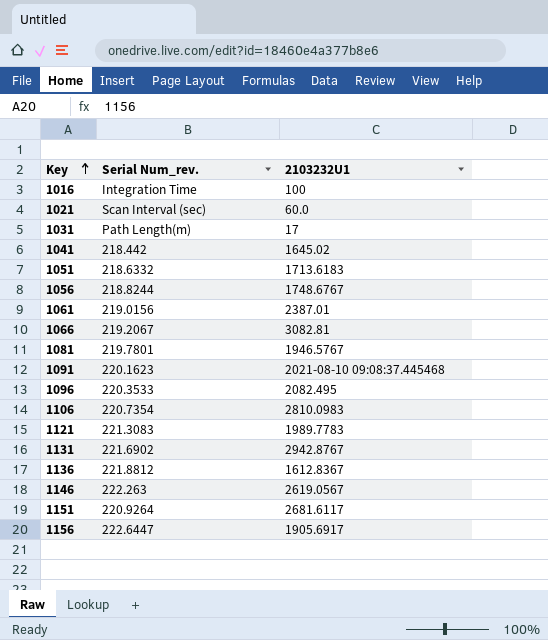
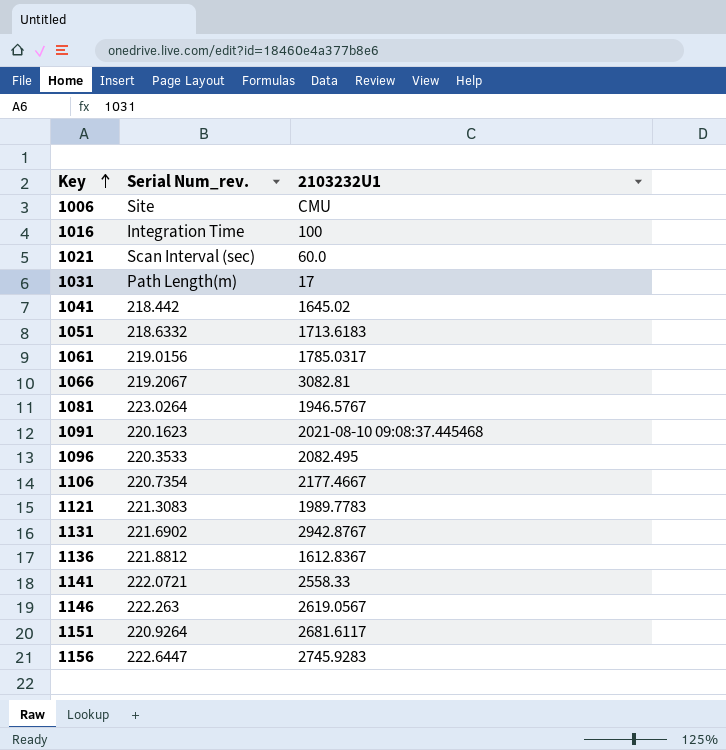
row 1056: 218.8244 | 1748.6767 -> none
row 1006: none -> Site | CMU
1061 | 2103232U1: 2387.01 -> 1785.0317
1081 | Serial Num_rev.: 219.7801 -> 223.0264
1106 | 2103232U1: 2810.0983 -> 2177.4667
row 1141: none -> 222.0721 | 2558.33
1156 | 2103232U1: 1905.6917 -> 2745.9283

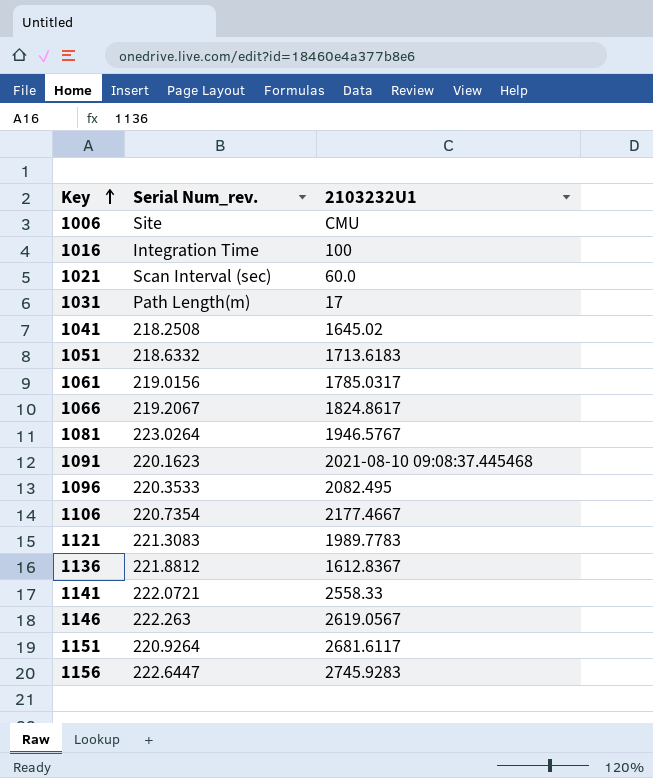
row 1131: 221.6902 | 2942.8767 -> none
1041 | Serial Num_rev.: 218.442 -> 218.2508
1066 | 2103232U1: 3082.81 -> 1824.8617

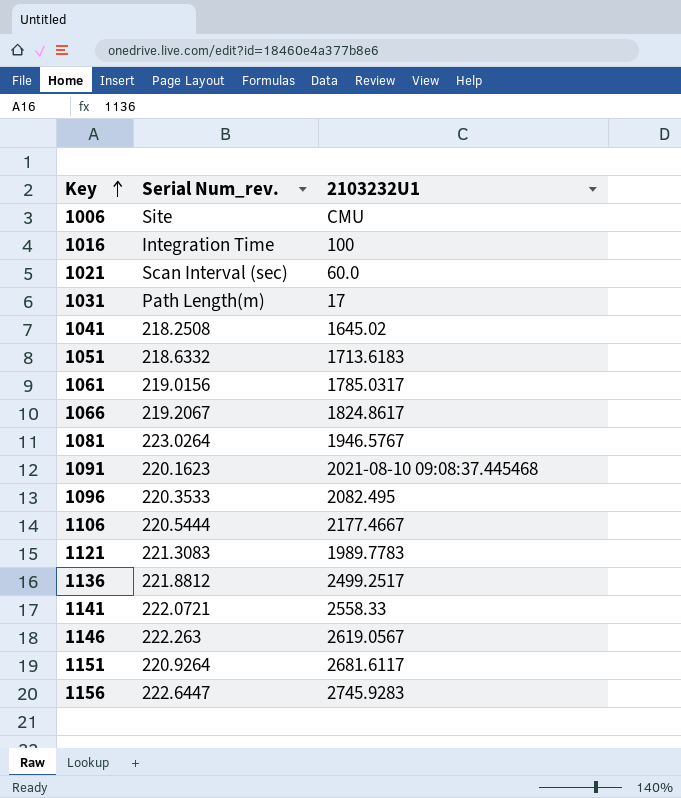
1106 | Serial Num_rev.: 220.7354 -> 220.5444
1136 | 2103232U1: 1612.8367 -> 2499.2517

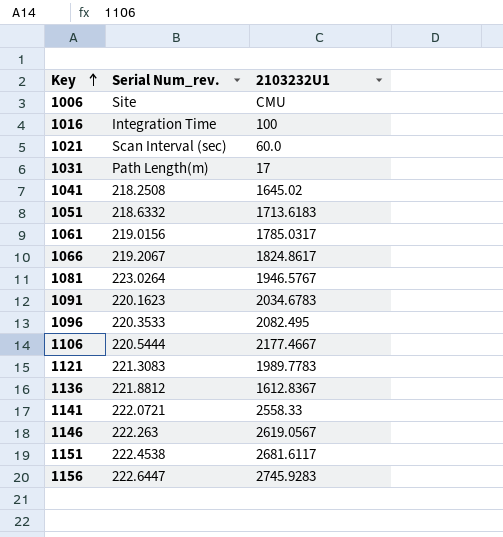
1091 | 2103232U1: 2021-08-10 09:08:37.445468 -> 2034.6783
1136 | 2103232U1: 2499.2517 -> 1612.8367
1151 | Serial Num_rev.: 220.9264 -> 222.4538

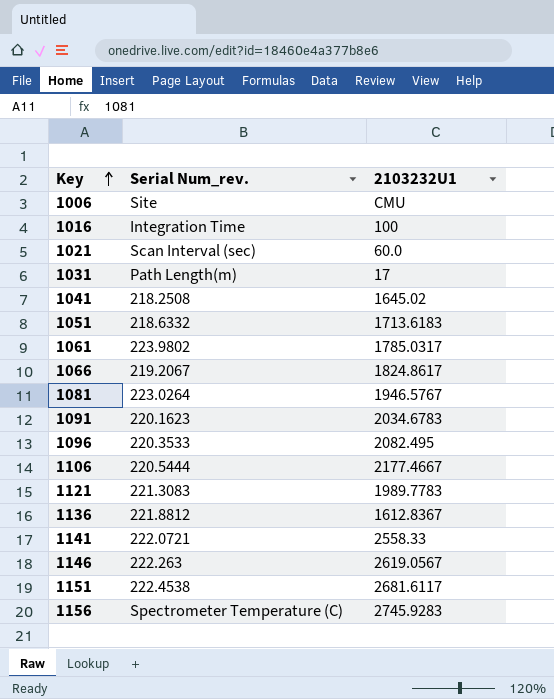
1061 | Serial Num_rev.: 219.0156 -> 223.9802
1156 | Serial Num_rev.: 222.6447 -> Spectrometer Temperature (C)

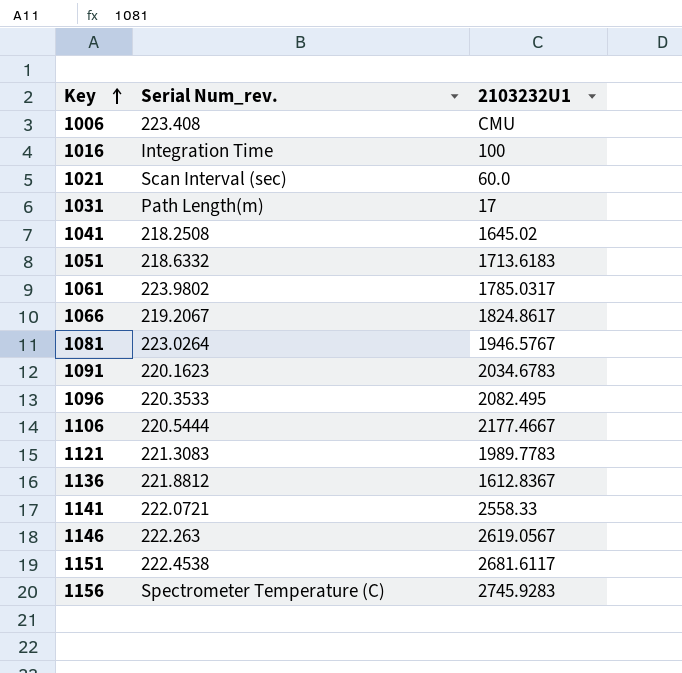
1006 | Serial Num_rev.: Site -> 223.408

